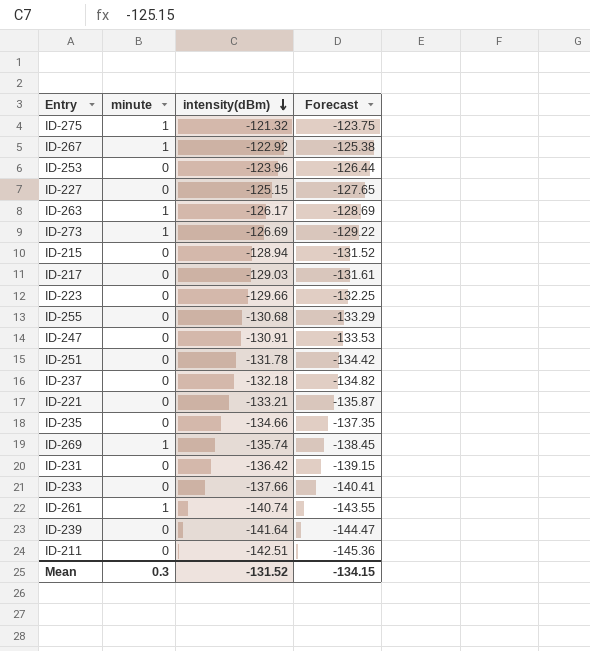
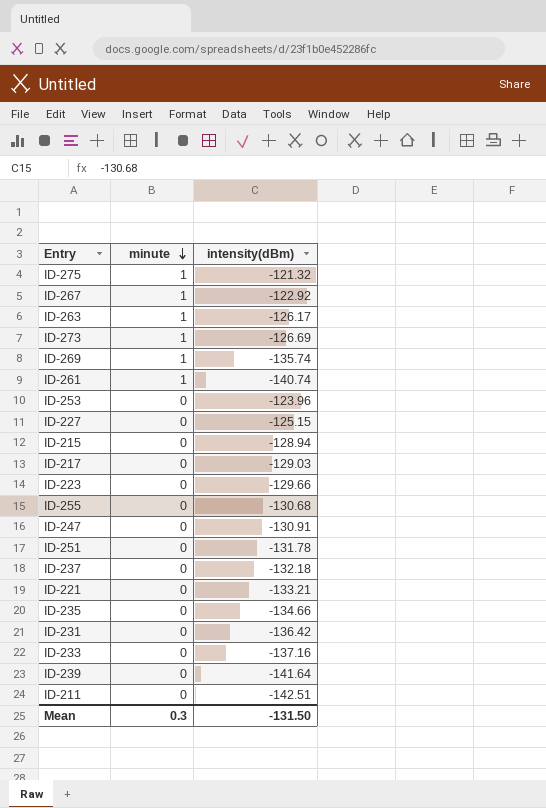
row order: intensity(dBm) descending -> minute descending
column Forecast | formula: [intensity(dBm)] * 1.02 -> none
ID-233 | intensity(dBm): -137.66 -> -137.16
Mean | intensity(dBm): -131.52 -> -131.50

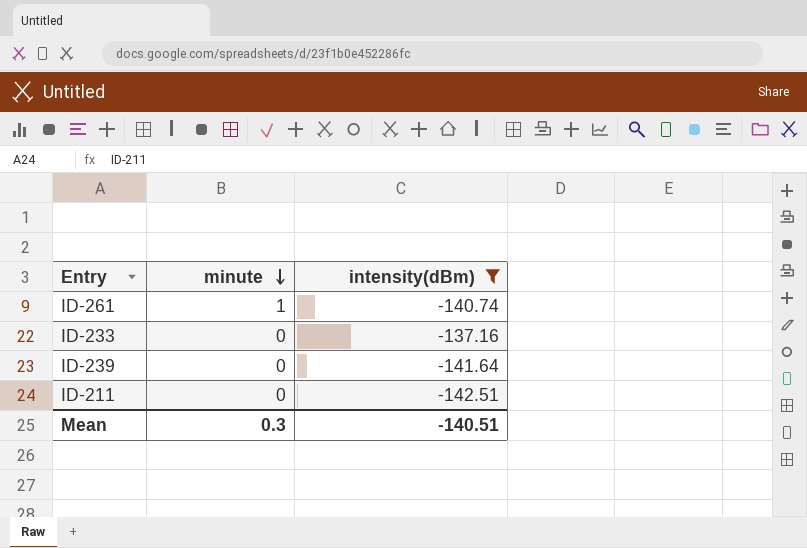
filter: none -> intensity(dBm) <= -137.16
Mean | intensity(dBm): -131.50 -> -140.51

